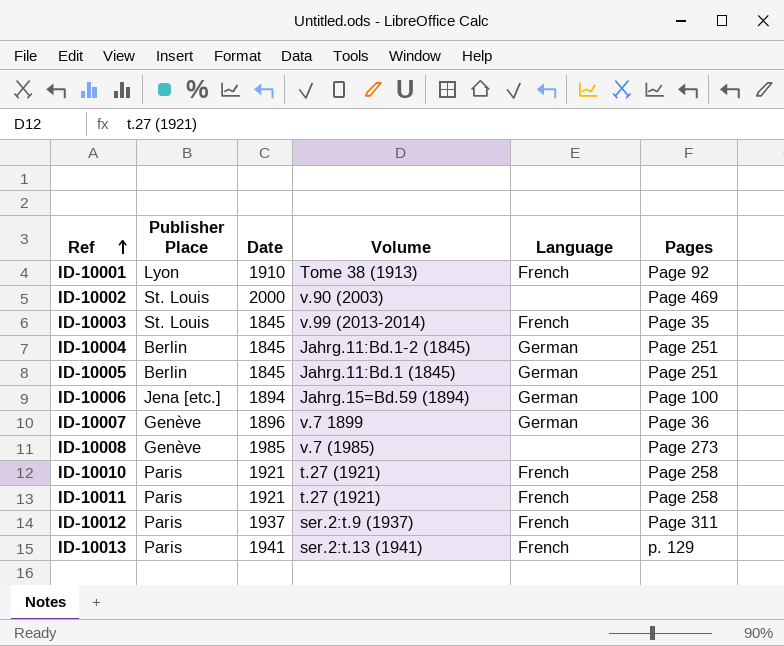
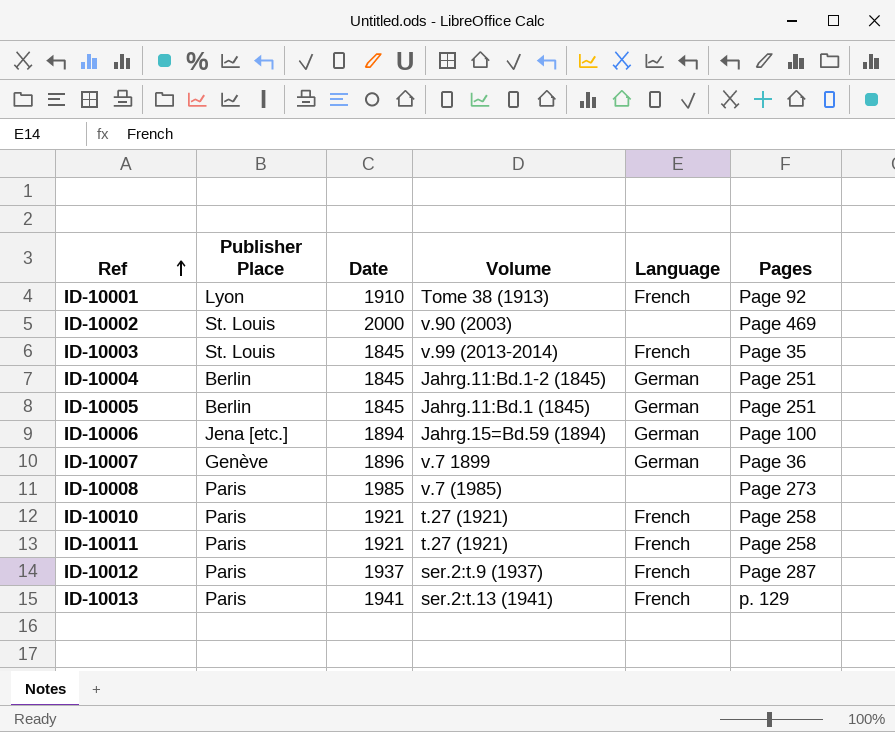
ID-10008 | Publisher Place: Genève -> Paris
ID-10012 | Pages: Page 311 -> Page 287

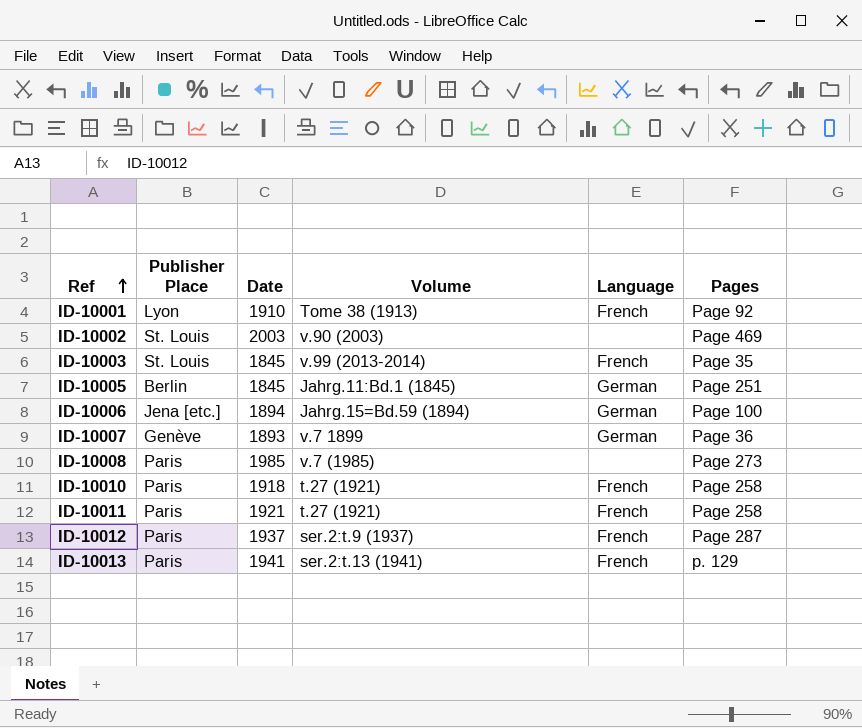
row ID-10004: Berlin | 1845 | Jahrg.11:Bd.1-2 (1845) | German | Page 251 -> none
ID-10002 | Date: 2000 -> 2003
ID-10007 | Date: 1896 -> 1893
ID-10010 | Date: 1921 -> 1918

